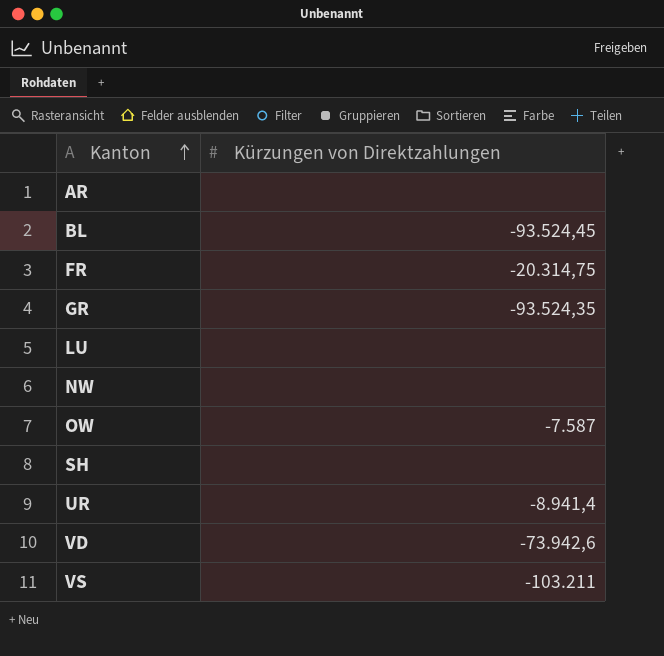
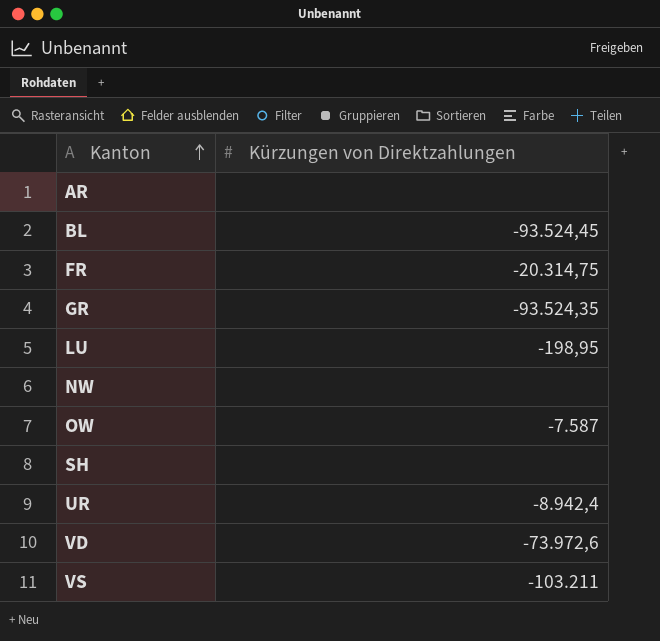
LU | Kürzungen von Direktzahlungen: none -> -198,95
UR | Kürzungen von Direktzahlungen: -8.941,4 -> -8.942,4
VD | Kürzungen von Direktzahlungen: -73.942,6 -> -73.972,6

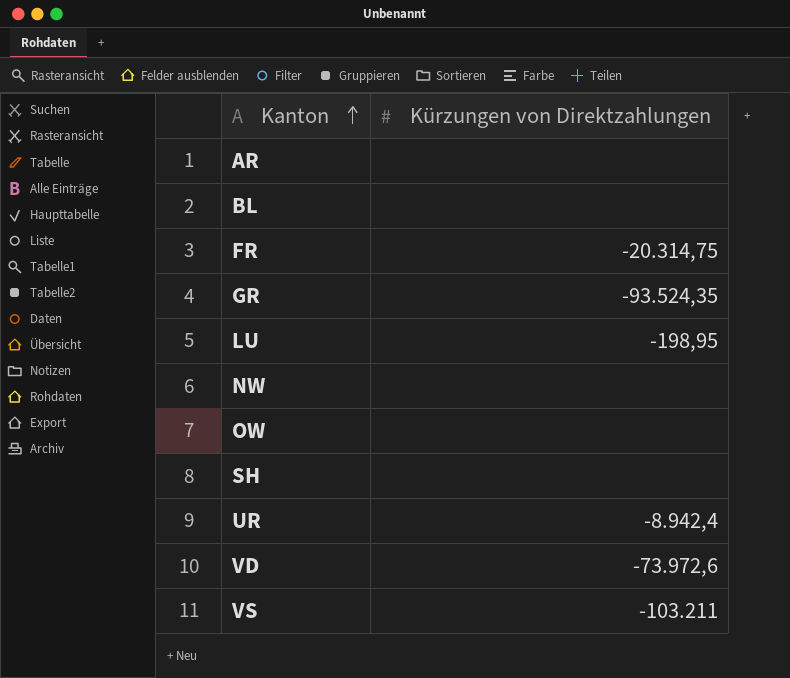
BL | Kürzungen von Direktzahlungen: -93.524,45 -> none
OW | Kürzungen von Direktzahlungen: -7.587 -> none

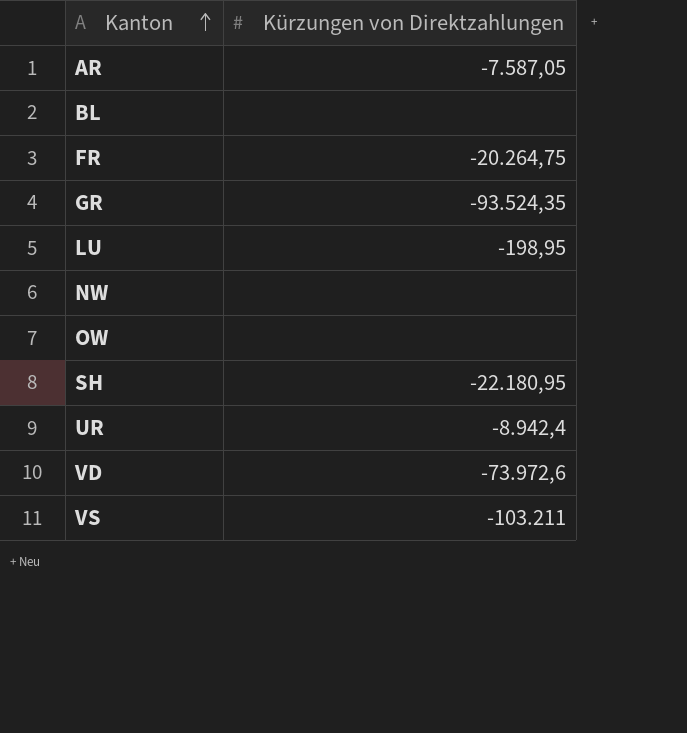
AR | Kürzungen von Direktzahlungen: none -> -7.587,05
FR | Kürzungen von Direktzahlungen: -20.314,75 -> -20.264,75
SH | Kürzungen von Direktzahlungen: none -> -22.180,95

